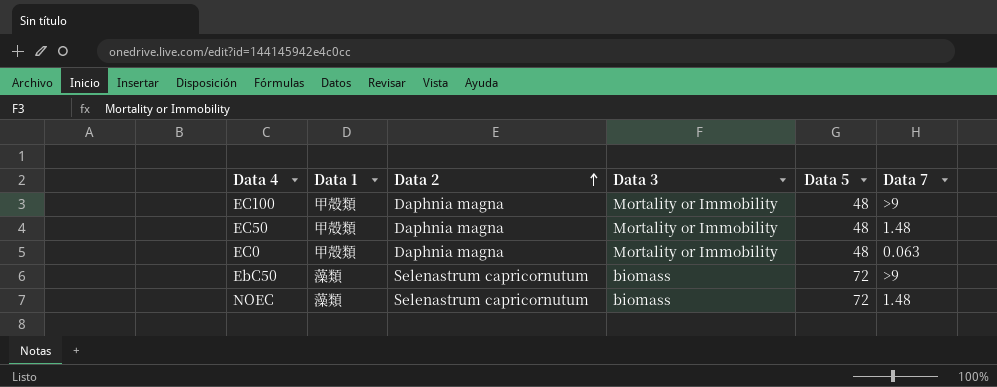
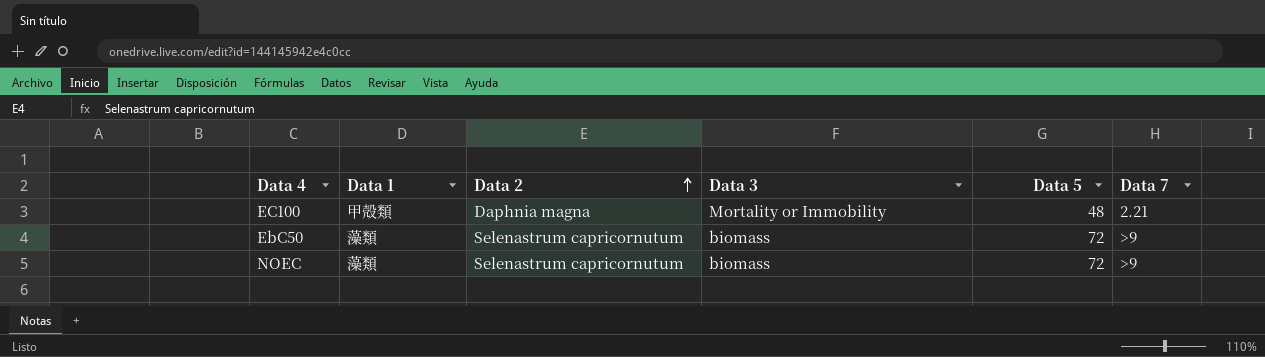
row EC50: 甲殻類 | Daphnia magna | Mortality or Immobility | 48 | 1.48 -> none
row EC0: 甲殻類 | Daphnia magna | Mortality or Immobility | 48 | 0.063 -> none
EC100 | Data 7: >9 -> 2.21
NOEC | Data 7: 1.48 -> >9

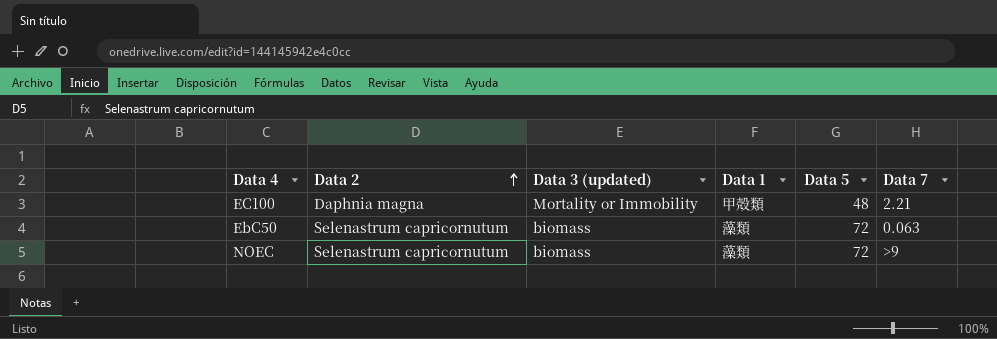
column name: Data 3 -> Data 3 (updated)
column Data 1 | position: 2 -> 4
EbC50 | Data 7: >9 -> 0.063

